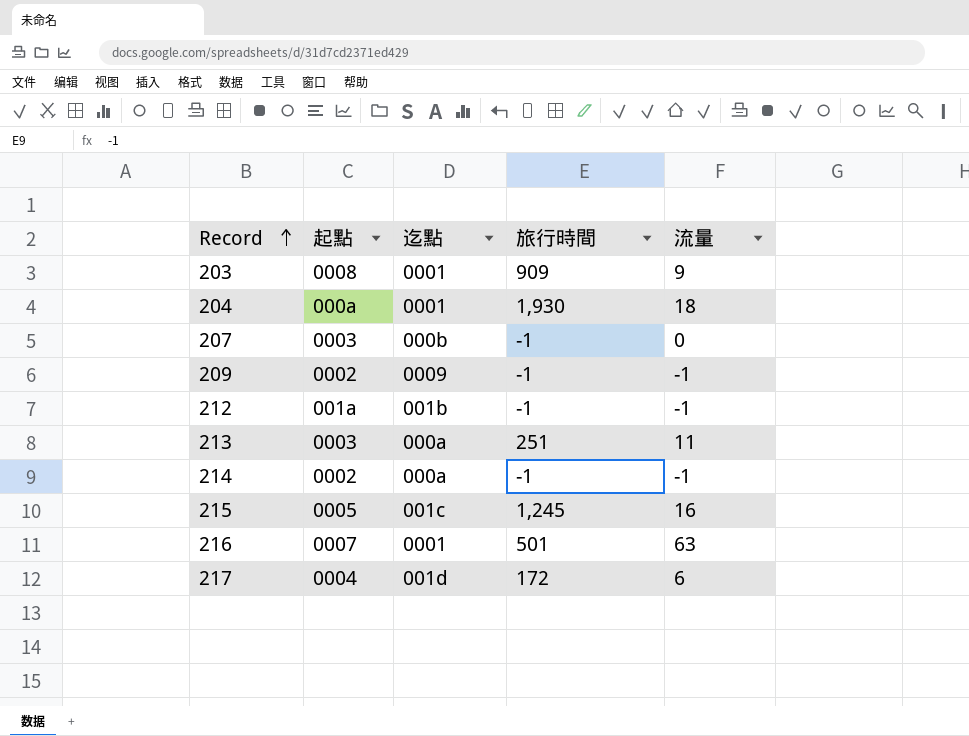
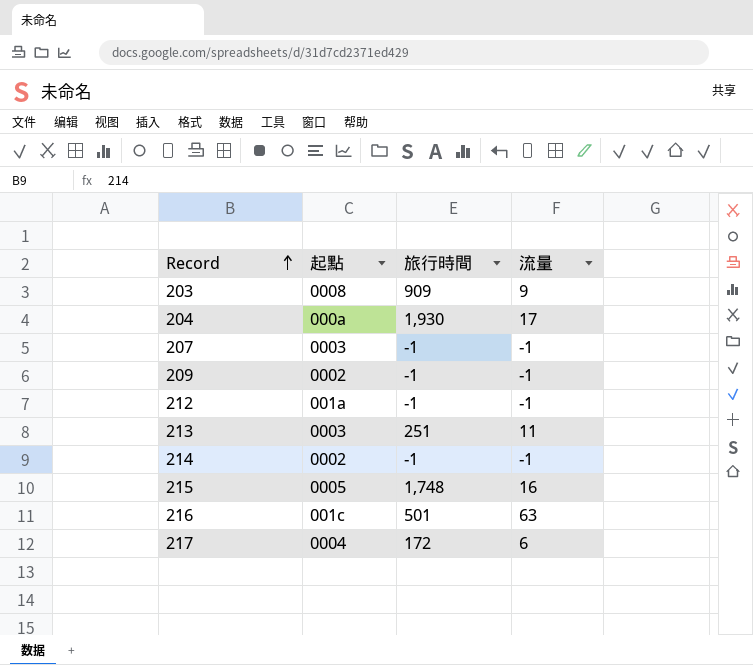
column 迄點 | position: 3 -> none
204 | 流量: 18 -> 17
207 | 流量: 0 -> -1
215 | 旅行時間: 1,245 -> 1,748
216 | 起點: 0007 -> 001c

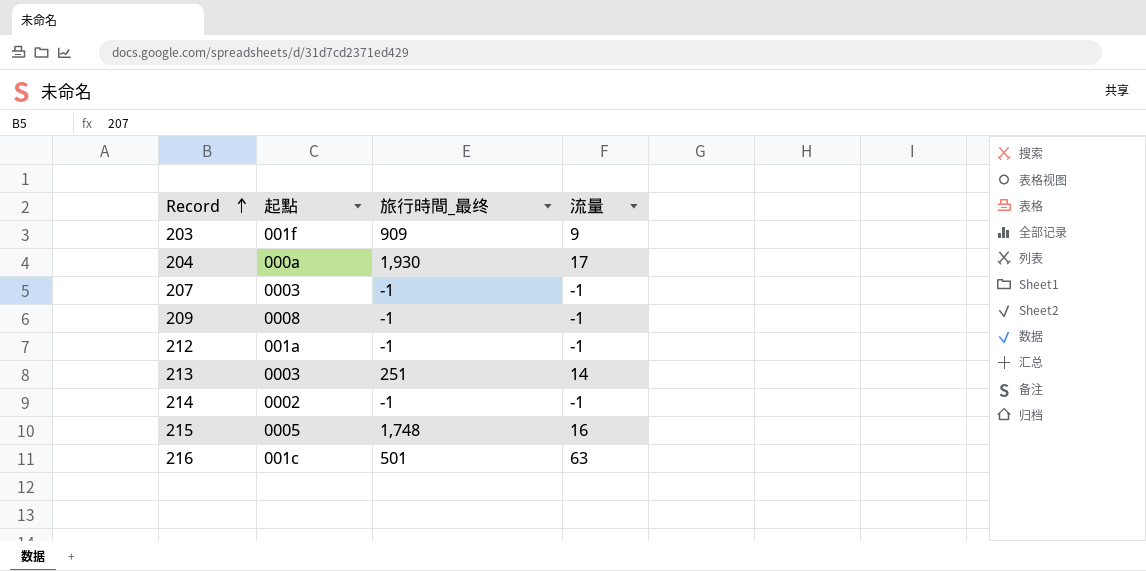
column name: 旅行時間 -> 旅行時間_最终
row 217: 0004 | 172 | 6 -> none
203 | 起點: 0008 -> 001f
209 | 起點: 0002 -> 0008
213 | 流量: 11 -> 14

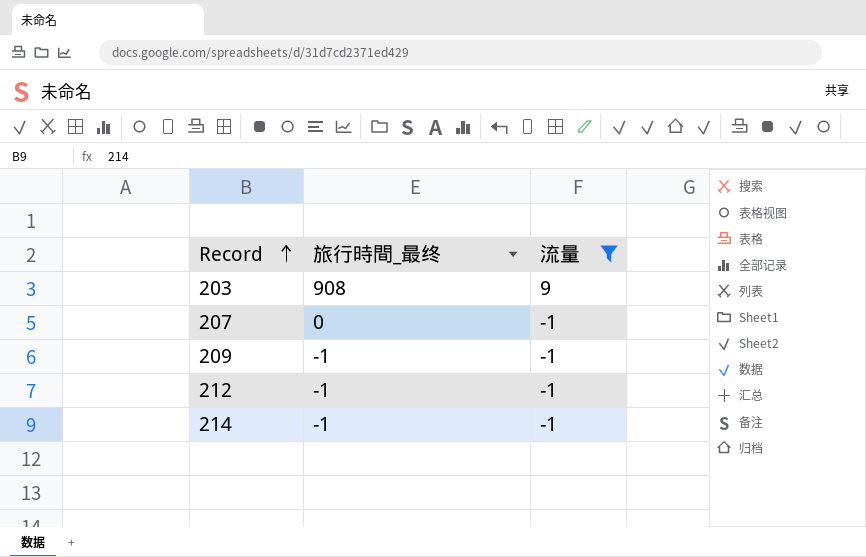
filter: none -> 流量 <= 9
column 起點 | position: 2 -> none
203 | 旅行時間_最终: 909 -> 908
207 | 旅行時間_最终: -1 -> 0

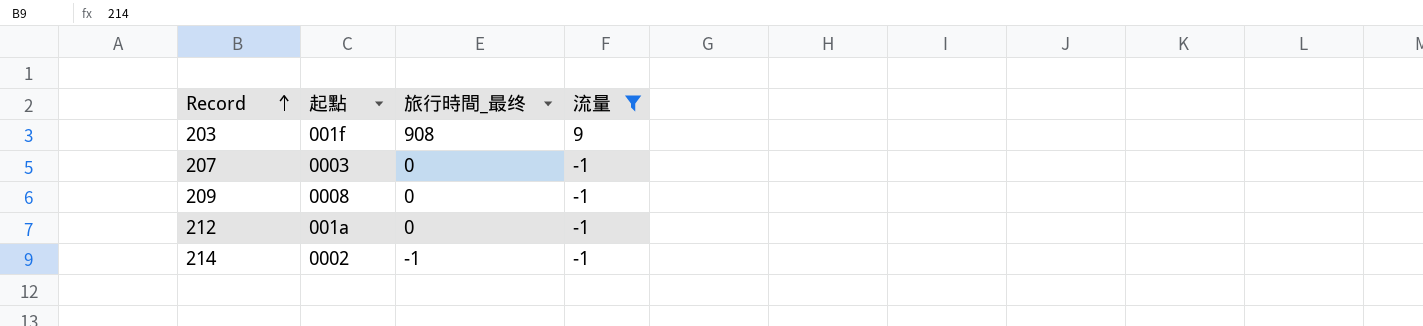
column 起點 | position: none -> 2
209 | 旅行時間_最终: -1 -> 0
212 | 旅行時間_最终: -1 -> 0

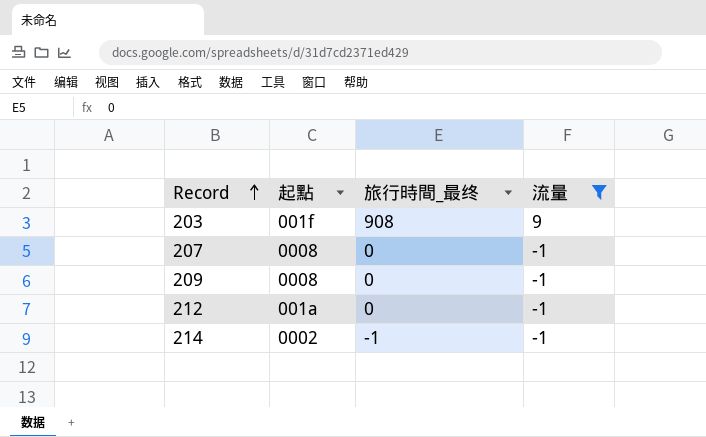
207 | 起點: 0003 -> 0008

